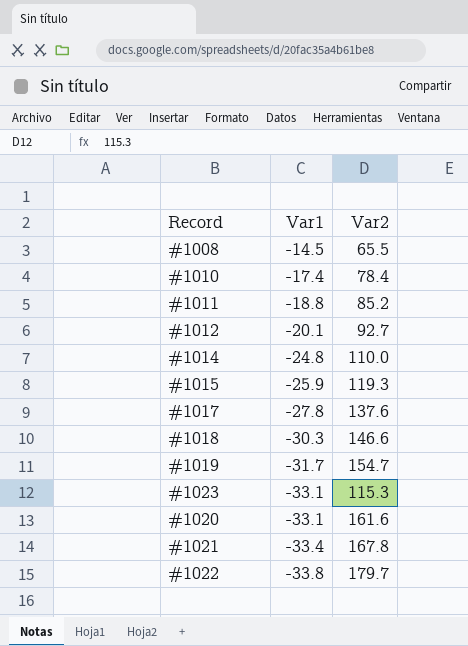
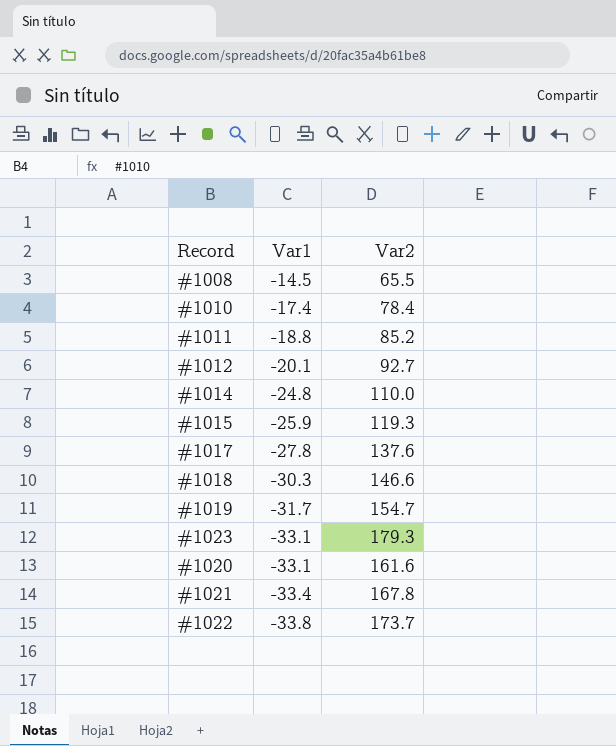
#1023 | Var2: 115.3 -> 179.3
#1022 | Var2: 179.7 -> 173.7

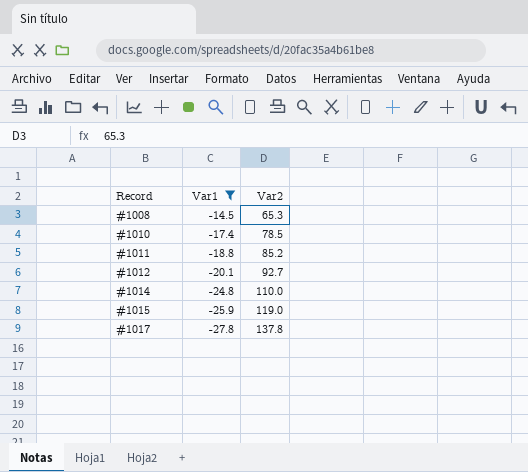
filter: none -> Var1 >= -27.8
#1008 | Var2: 65.5 -> 65.3
#1010 | Var2: 78.4 -> 78.5
#1015 | Var2: 119.3 -> 119.0
#1017 | Var2: 137.6 -> 137.8

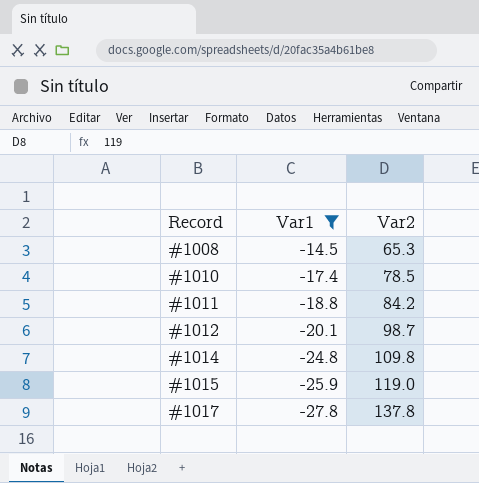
#1011 | Var2: 85.2 -> 84.2
#1012 | Var2: 92.7 -> 98.7
#1014 | Var2: 110.0 -> 109.8

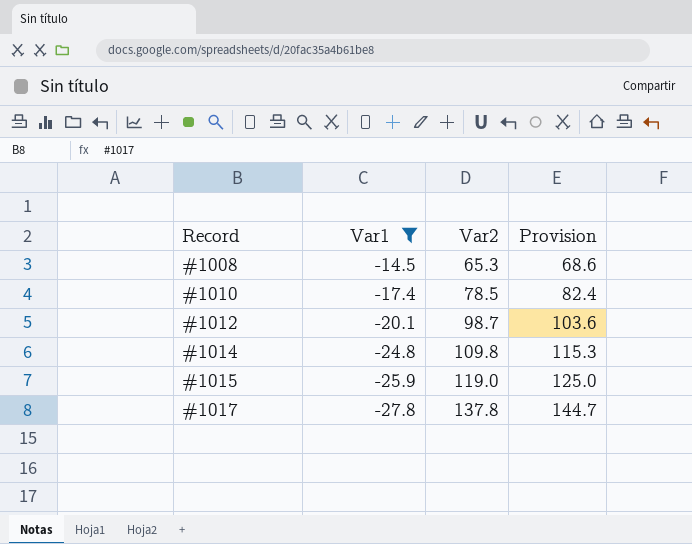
column Provision | formula: none -> [Var2] * 1.05
row #1011: -18.8 | 84.2 -> none

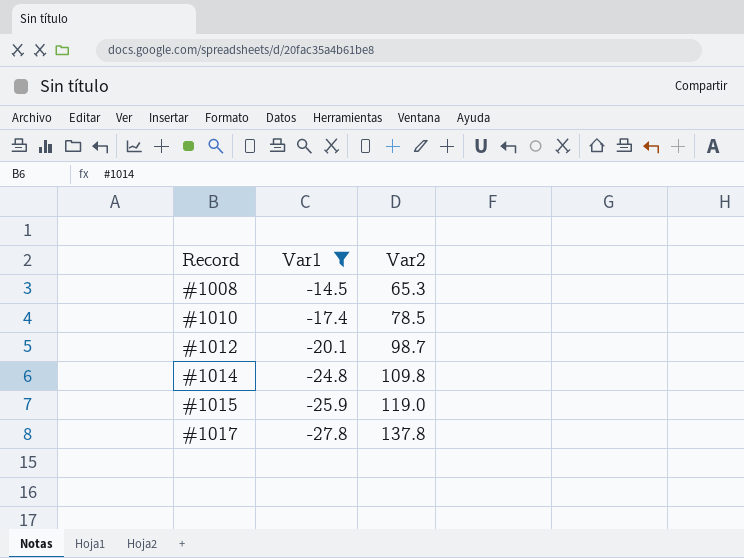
column Provision | formula: [Var2] * 1.05 -> none

